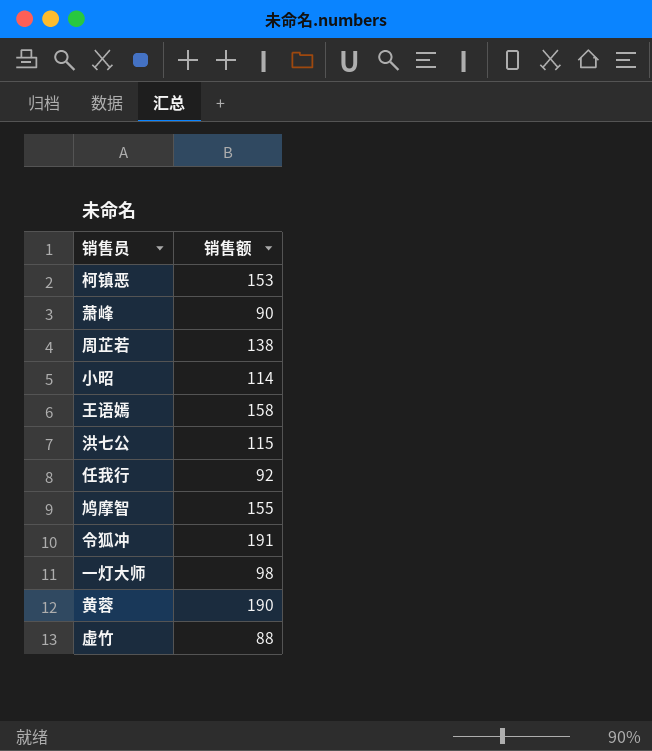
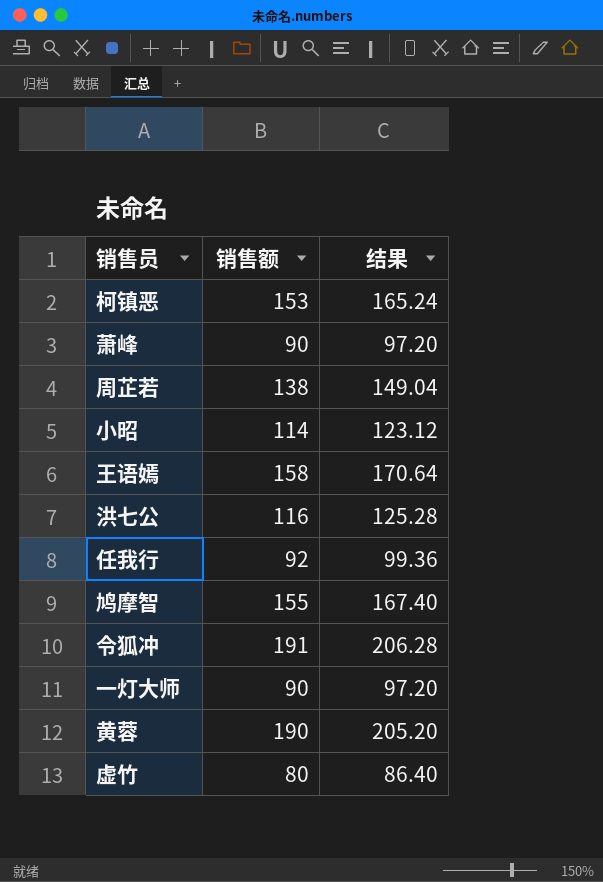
column 结果 | formula: none -> [销售额] * 1.08
洪七公 | 销售额: 115 -> 116
一灯大师 | 销售额: 98 -> 90
虚竹 | 销售额: 88 -> 80

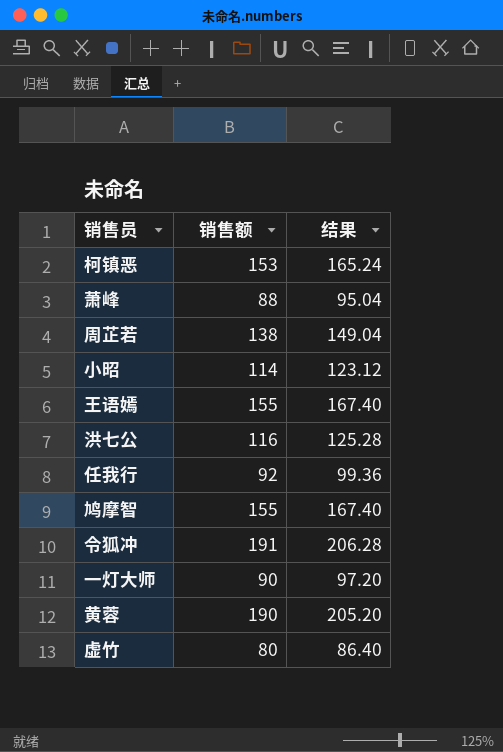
萧峰 | 销售额: 90 -> 88
萧峰 | 结果: 97.20 -> 95.04
王语嫣 | 销售额: 158 -> 155
王语嫣 | 结果: 170.64 -> 167.40

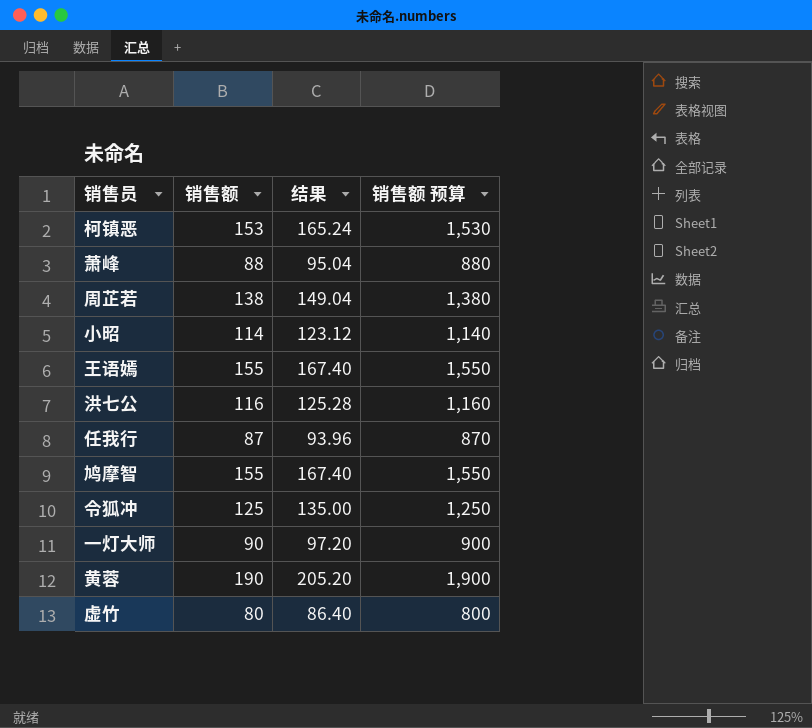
column 销售额 预算 | formula: none -> [销售额] * 10
任我行 | 销售额: 92 -> 87
任我行 | 结果: 99.36 -> 93.96
令狐冲 | 销售额: 191 -> 125
令狐冲 | 结果: 206.28 -> 135.00

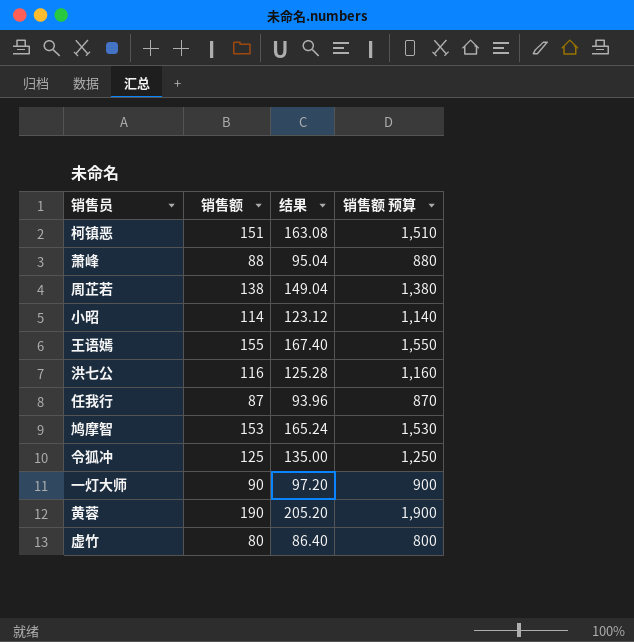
柯镇恶 | 销售额: 153 -> 151
柯镇恶 | 结果: 165.24 -> 163.08
柯镇恶 | 销售额 预算: 1,530 -> 1,510
鸠摩智 | 销售额: 155 -> 153
鸠摩智 | 结果: 167.40 -> 165.24
鸠摩智 | 销售额 预算: 1,550 -> 1,530

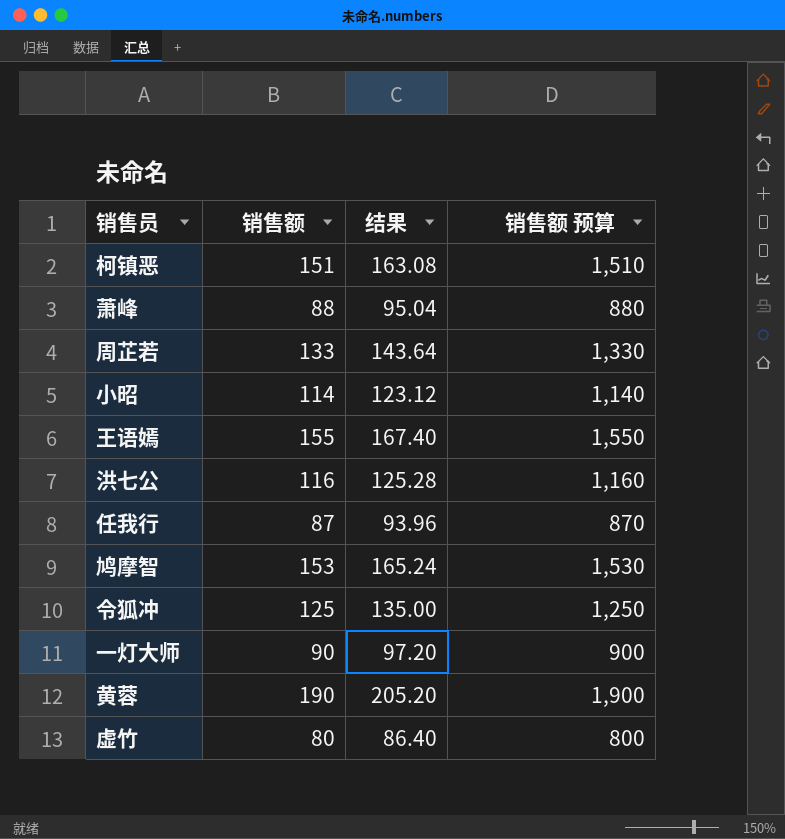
周芷若 | 销售额: 138 -> 133
周芷若 | 结果: 149.04 -> 143.64
周芷若 | 销售额 预算: 1,380 -> 1,330

